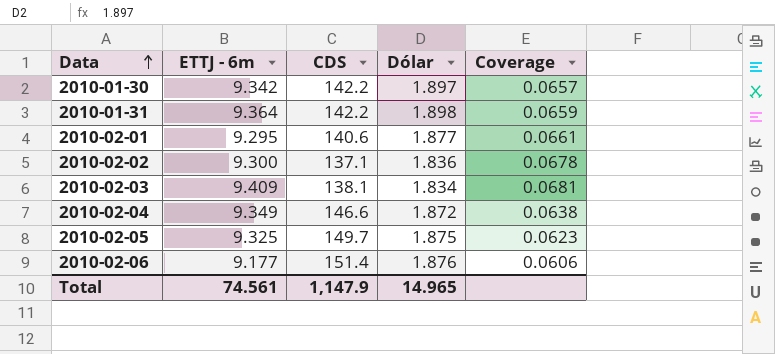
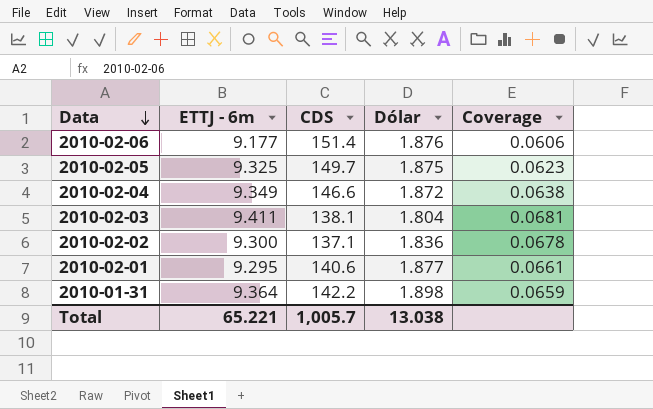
row order: Data ascending -> Data descending
row 2010-01-30: 9.342 | 142.2 | 1.897 | 0.0657 -> none
2010-02-03 | ETTJ - 6m: 9.409 -> 9.411
2010-02-03 | Dólar: 1.834 -> 1.804
Total | ETTJ - 6m: 74.561 -> 65.221
Total | CDS: 1,147.9 -> 1,005.7
Total | Dólar: 14.965 -> 13.038

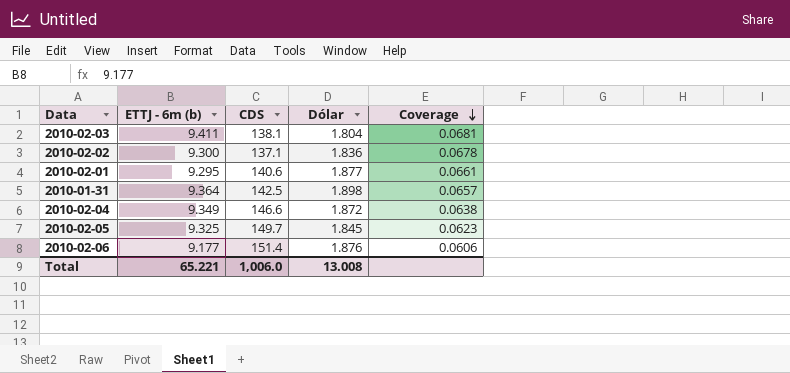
row order: Data descending -> Coverage descending
column name: ETTJ - 6m -> ETTJ - 6m (b)
2010-01-31 | CDS: 142.2 -> 142.5
2010-01-31 | Coverage: 0.0659 -> 0.0657
2010-02-05 | Dólar: 1.875 -> 1.845
Total | CDS: 1,005.7 -> 1,006.0
Total | Dólar: 13.038 -> 13.008

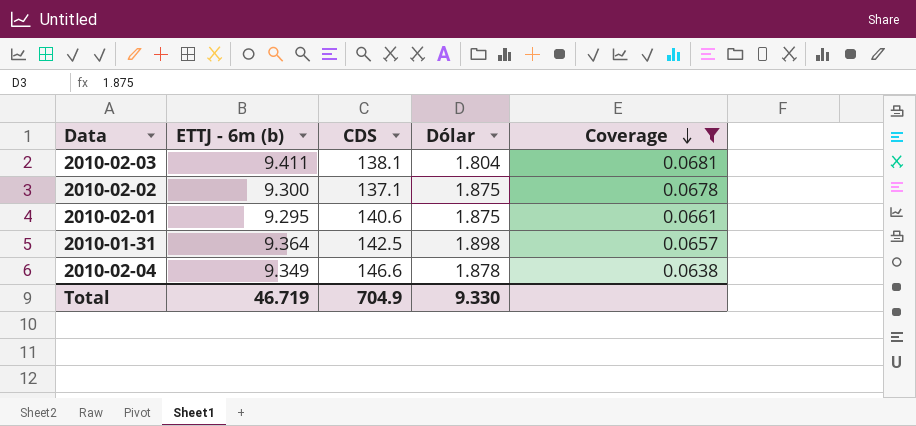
filter: none -> Coverage >= 0.0638
2010-02-02 | Dólar: 1.836 -> 1.875
2010-02-01 | Dólar: 1.877 -> 1.875
2010-02-04 | Dólar: 1.872 -> 1.878
Total | ETTJ - 6m (b): 65.221 -> 46.719
Total | CDS: 1,006.0 -> 704.9
Total | Dólar: 13.008 -> 9.330

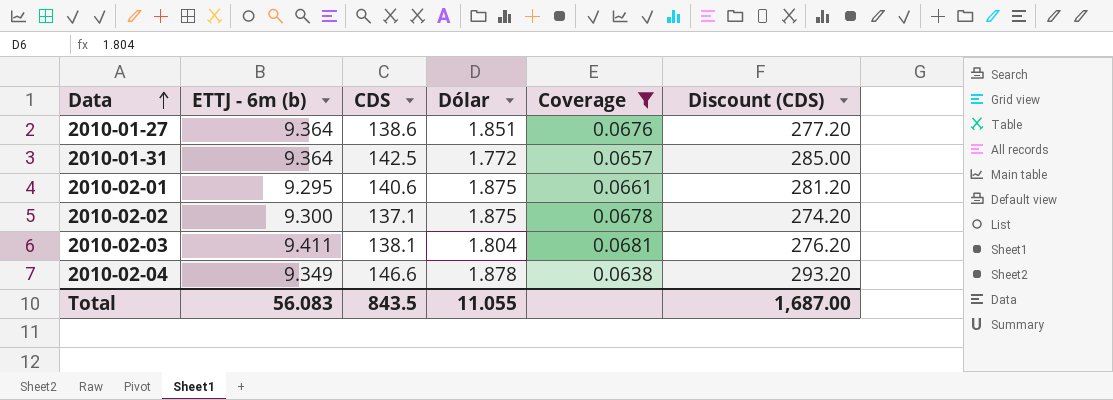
row order: Coverage descending -> Data ascending
column Discount (CDS) | formula: none -> [CDS] * 2
row 2010-01-27: none -> 9.364 | 138.6 | 1.851 | 0.0676 | 277.20
2010-01-31 | Dólar: 1.898 -> 1.772
Total | ETTJ - 6m (b): 46.719 -> 56.083
Total | CDS: 704.9 -> 843.5
Total | Dólar: 9.330 -> 11.055

